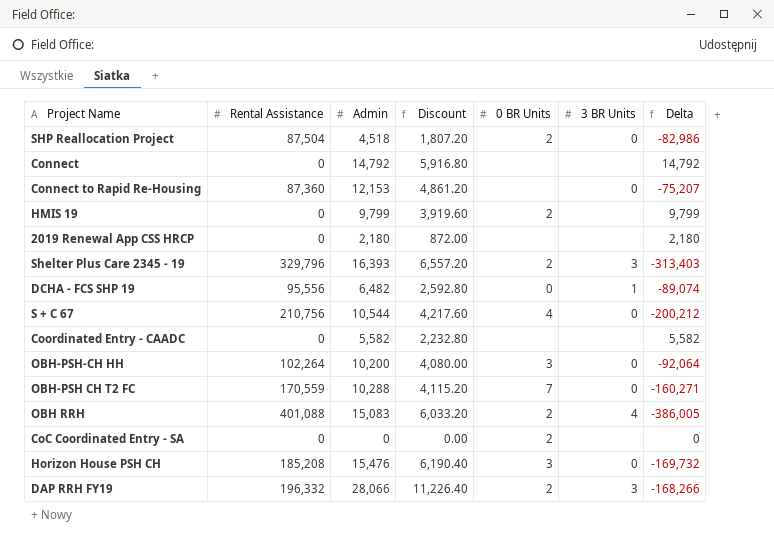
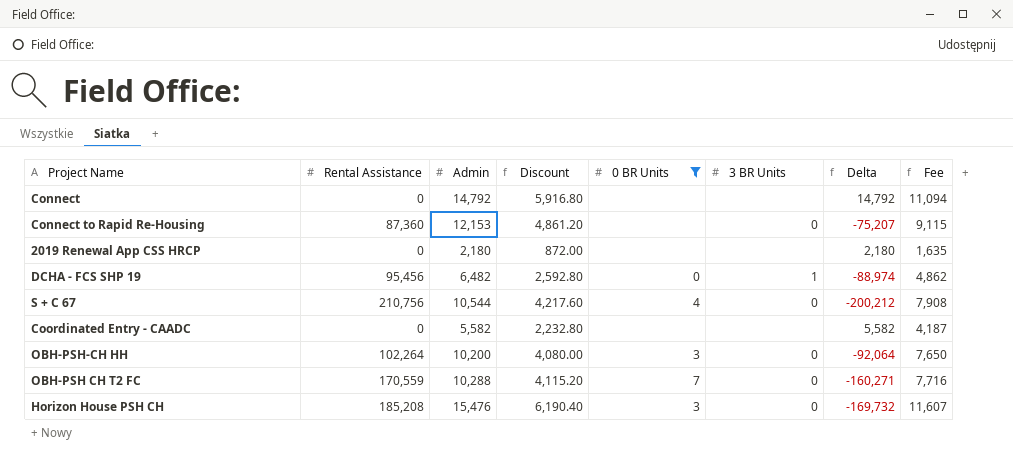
filter: none -> 0 BR Units != 2
column Fee | formula: none -> [Admin] * 0.75
DCHA - FCS SHP 19 | Rental Assistance: 95,556 -> 95,456
DCHA - FCS SHP 19 | Delta: -89,074 -> -88,974

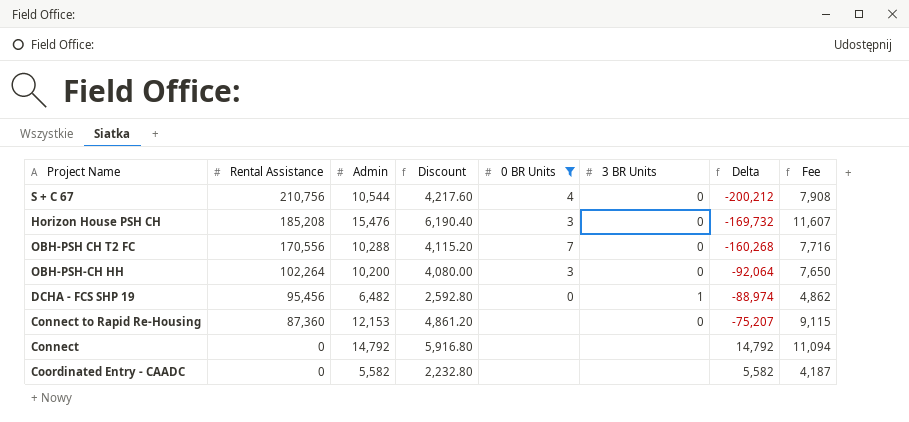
row order: none -> Rental Assistance descending
row 2019 Renewal App CSS HRCP: 0 | 2,180 | 872.00 | none | none | 2,180 | 1,635 -> none
OBH-PSH CH T2 FC | Rental Assistance: 170,559 -> 170,556
OBH-PSH CH T2 FC | Delta: -160,271 -> -160,268

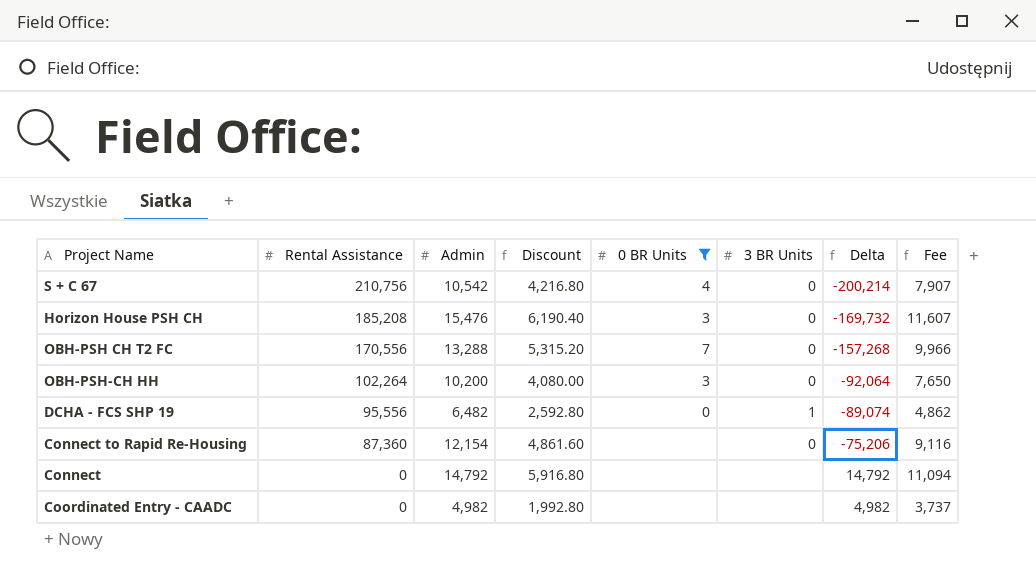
S + C 67 | Admin: 10,544 -> 10,542
S + C 67 | Discount: 4,217.60 -> 4,216.80
S + C 67 | Delta: -200,212 -> -200,214
S + C 67 | Fee: 7,908 -> 7,907
OBH-PSH CH T2 FC | Admin: 10,288 -> 13,288
OBH-PSH CH T2 FC | Discount: 4,115.20 -> 5,315.20
OBH-PSH CH T2 FC | Delta: -160,268 -> -157,268
OBH-PSH CH T2 FC | Fee: 7,716 -> 9,966
DCHA - FCS SHP 19 | Rental Assistance: 95,456 -> 95,556
DCHA - FCS SHP 19 | Delta: -88,974 -> -89,074
Connect to Rapid Re-Housing | Admin: 12,153 -> 12,154
Connect to Rapid Re-Housing | Discount: 4,861.20 -> 4,861.60
Connect to Rapid Re-Housing | Delta: -75,207 -> -75,206
Connect to Rapid Re-Housing | Fee: 9,115 -> 9,116
Coordinated Entry - CAADC | Admin: 5,582 -> 4,982
Coordinated Entry - CAADC | Discount: 2,232.80 -> 1,992.80
Coordinated Entry - CAADC | Delta: 5,582 -> 4,982
Coordinated Entry - CAADC | Fee: 4,187 -> 3,737

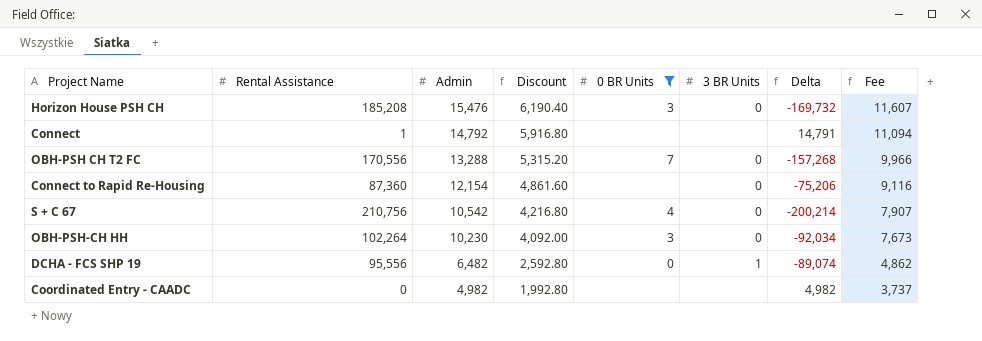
row order: Rental Assistance descending -> Admin descending
Connect | Rental Assistance: 0 -> 1
Connect | Delta: 14,792 -> 14,791
OBH-PSH-CH HH | Admin: 10,200 -> 10,230
OBH-PSH-CH HH | Discount: 4,080.00 -> 4,092.00
OBH-PSH-CH HH | Delta: -92,064 -> -92,034
OBH-PSH-CH HH | Fee: 7,650 -> 7,673

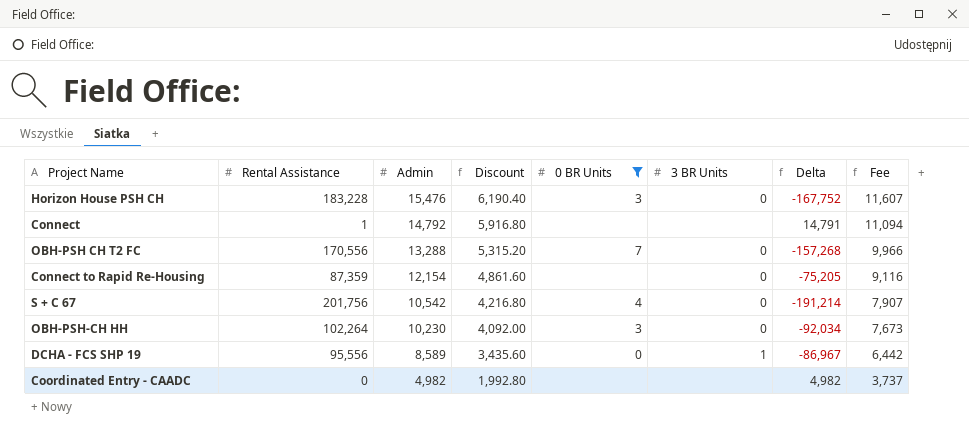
Horizon House PSH CH | Rental Assistance: 185,208 -> 183,228
Horizon House PSH CH | Delta: -169,732 -> -167,752
Connect to Rapid Re-Housing | Rental Assistance: 87,360 -> 87,359
Connect to Rapid Re-Housing | Delta: -75,206 -> -75,205
S + C 67 | Rental Assistance: 210,756 -> 201,756
S + C 67 | Delta: -200,214 -> -191,214
DCHA - FCS SHP 19 | Admin: 6,482 -> 8,589
DCHA - FCS SHP 19 | Discount: 2,592.80 -> 3,435.60
DCHA - FCS SHP 19 | Delta: -89,074 -> -86,967
DCHA - FCS SHP 19 | Fee: 4,862 -> 6,442

